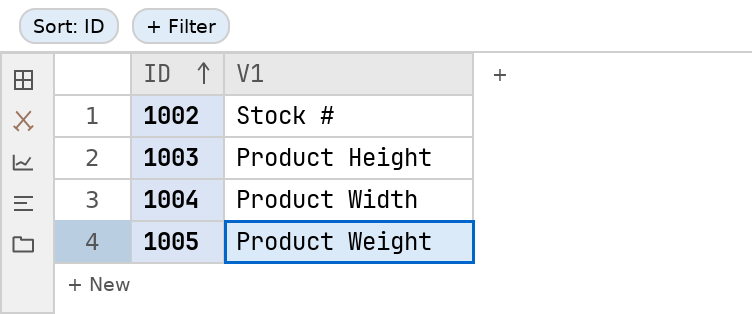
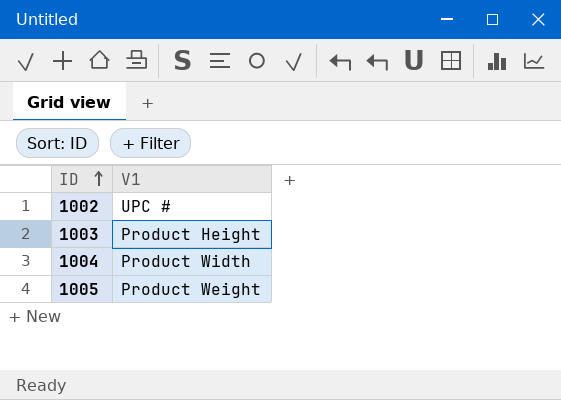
1002 | V1: Stock # -> UPC #

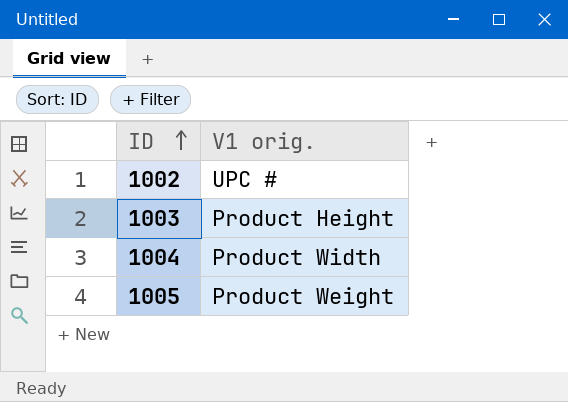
column name: V1 -> V1 orig.

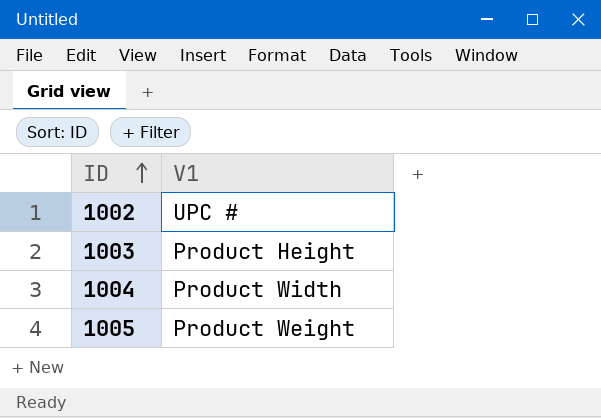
column name: V1 orig. -> V1

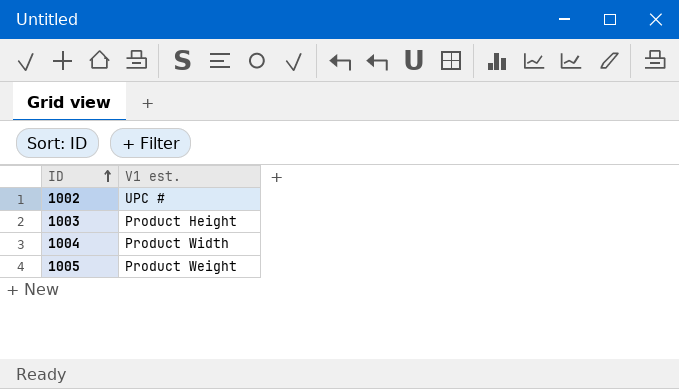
column name: V1 -> V1 est.

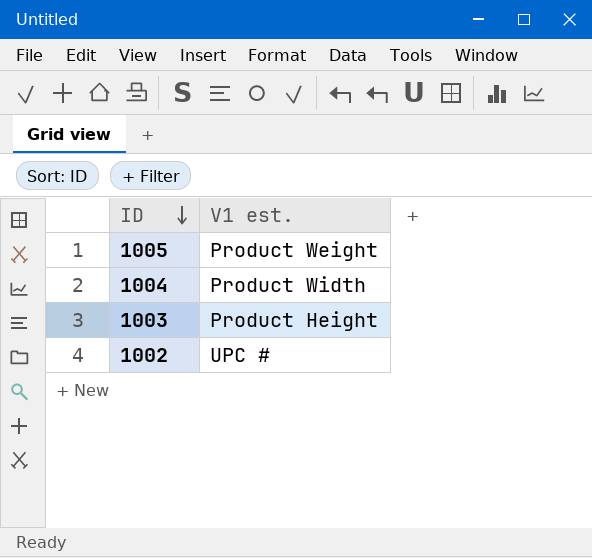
row order: ID ascending -> ID descending

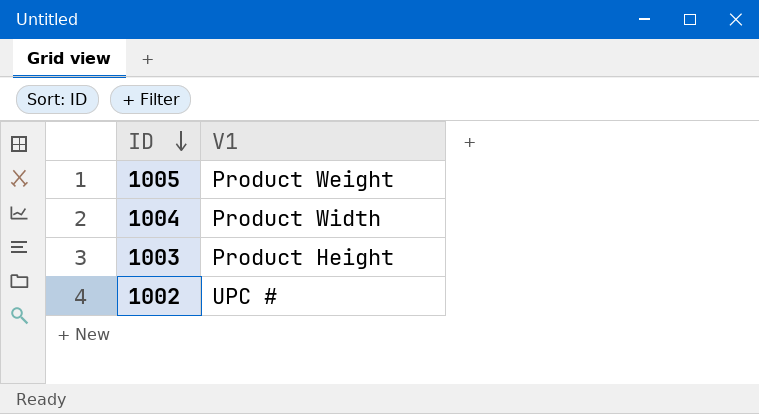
column name: V1 est. -> V1

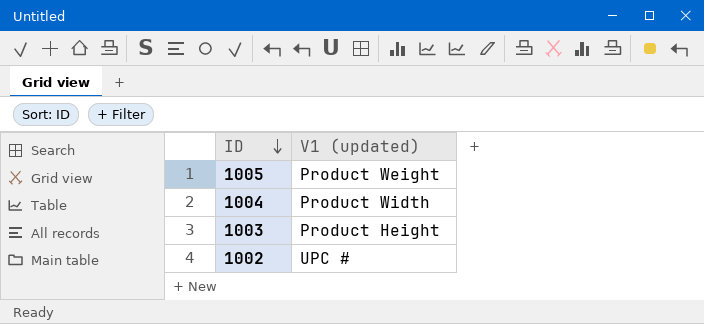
column name: V1 -> V1 (updated)

